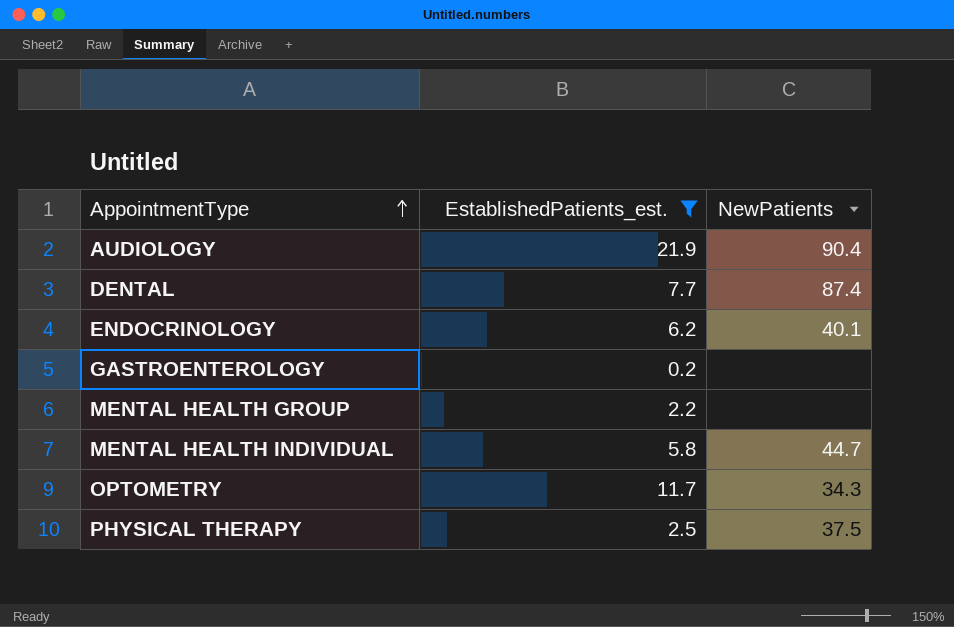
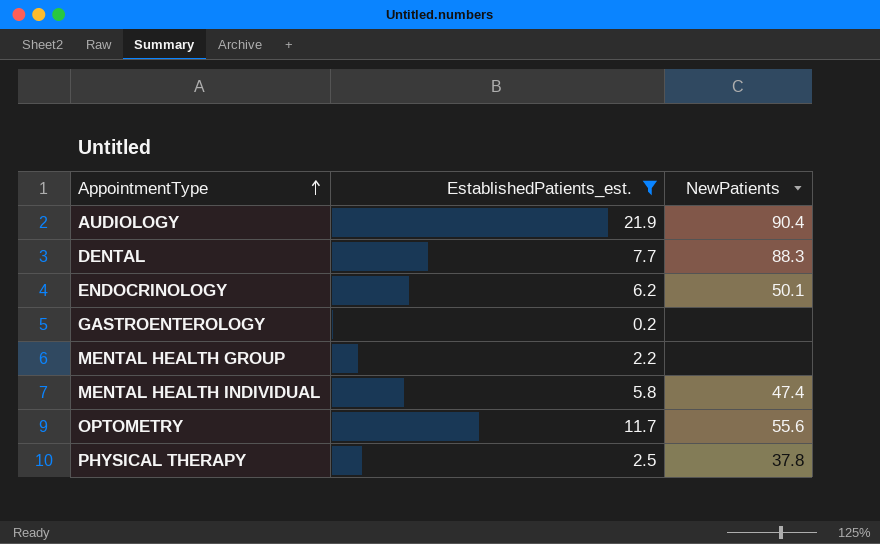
DENTAL | NewPatients: 87.4 -> 88.3
ENDOCRINOLOGY | NewPatients: 40.1 -> 50.1
MENTAL HEALTH INDIVIDUAL | NewPatients: 44.7 -> 47.4
OPTOMETRY | NewPatients: 34.3 -> 55.6
PHYSICAL THERAPY | NewPatients: 37.5 -> 37.8

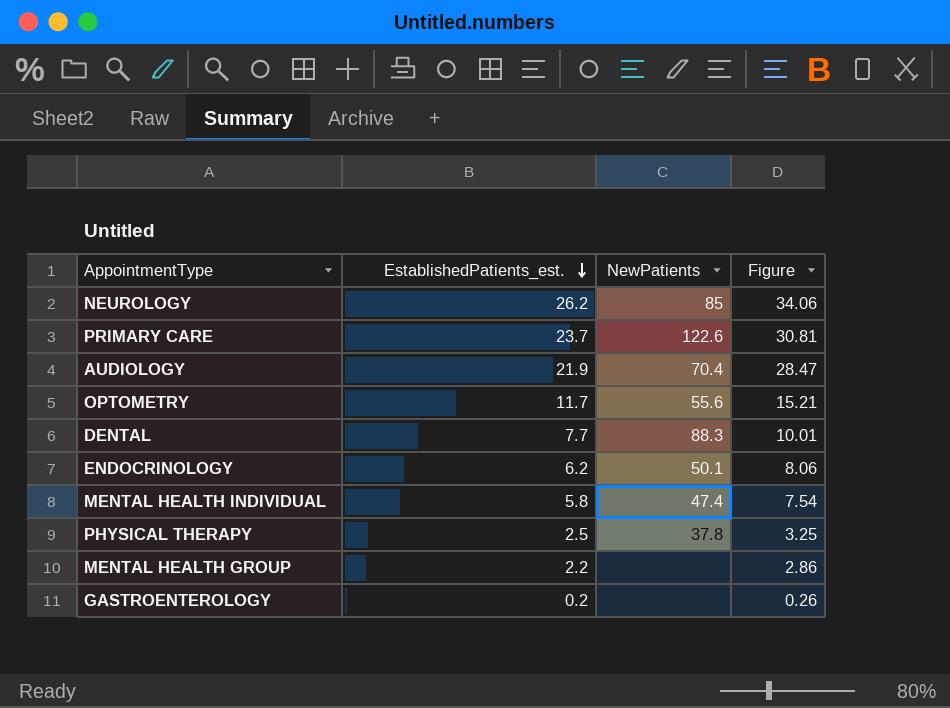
filter: EstablishedPatients_est. <= 21.9 -> none
row order: AppointmentType ascending -> EstablishedPatients_est. descending
column Figure | formula: none -> [EstablishedPatients_est.] * 1.3
AUDIOLOGY | NewPatients: 90.4 -> 70.4

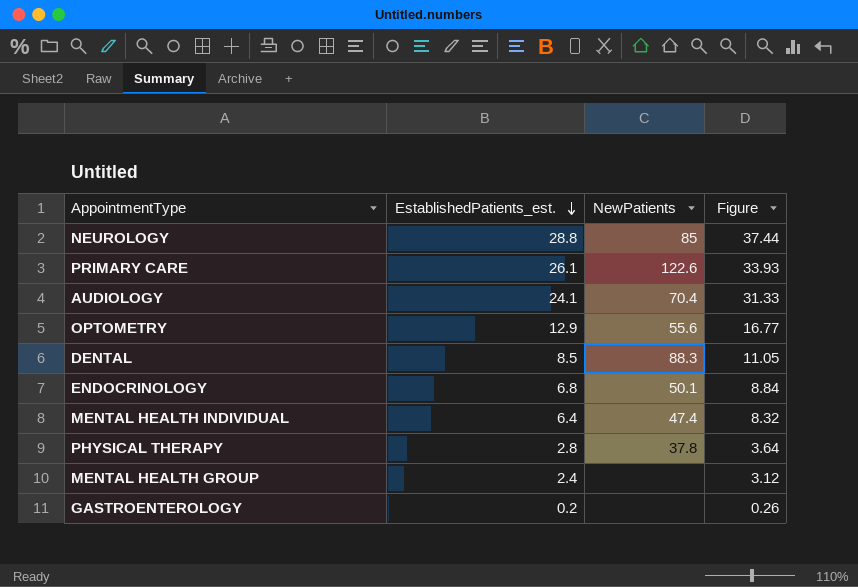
NEUROLOGY | EstablishedPatients_est.: 26.2 -> 28.8
NEUROLOGY | Figure: 34.06 -> 37.44
PRIMARY CARE | EstablishedPatients_est.: 23.7 -> 26.1
PRIMARY CARE | Figure: 30.81 -> 33.93
AUDIOLOGY | EstablishedPatients_est.: 21.9 -> 24.1
AUDIOLOGY | Figure: 28.47 -> 31.33
OPTOMETRY | EstablishedPatients_est.: 11.7 -> 12.9
OPTOMETRY | Figure: 15.21 -> 16.77
DENTAL | EstablishedPatients_est.: 7.7 -> 8.5
DENTAL | Figure: 10.01 -> 11.05
ENDOCRINOLOGY | EstablishedPatients_est.: 6.2 -> 6.8
ENDOCRINOLOGY | Figure: 8.06 -> 8.84
MENTAL HEALTH INDIVIDUAL | EstablishedPatients_est.: 5.8 -> 6.4
MENTAL HEALTH INDIVIDUAL | Figure: 7.54 -> 8.32
PHYSICAL THERAPY | EstablishedPatients_est.: 2.5 -> 2.8
PHYSICAL THERAPY | Figure: 3.25 -> 3.64
MENTAL HEALTH GROUP | EstablishedPatients_est.: 2.2 -> 2.4
MENTAL HEALTH GROUP | Figure: 2.86 -> 3.12

